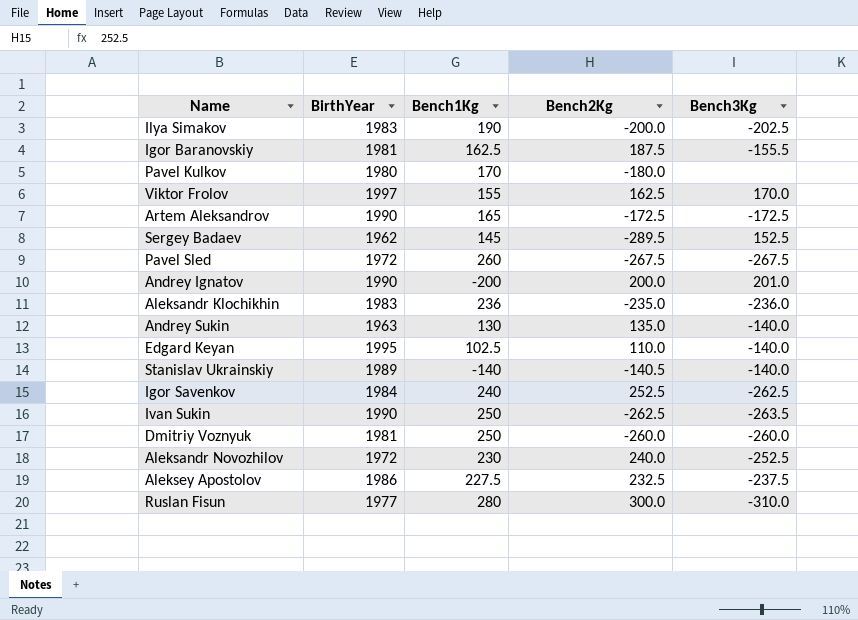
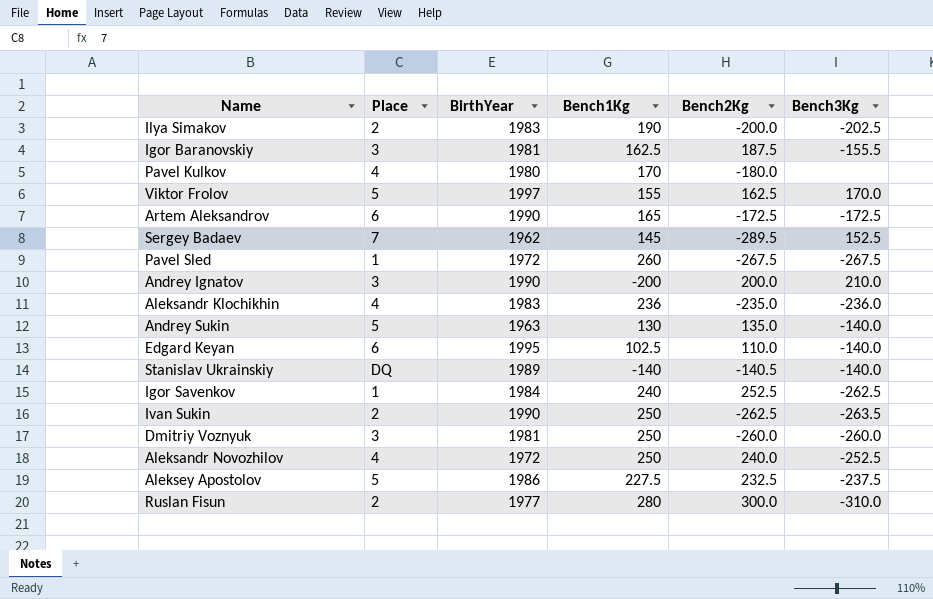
column Place | position: none -> 2
Andrey Ignatov | Bench3Kg: 201.0 -> 210.0
Aleksandr Novozhilov | Bench1Kg: 230 -> 250

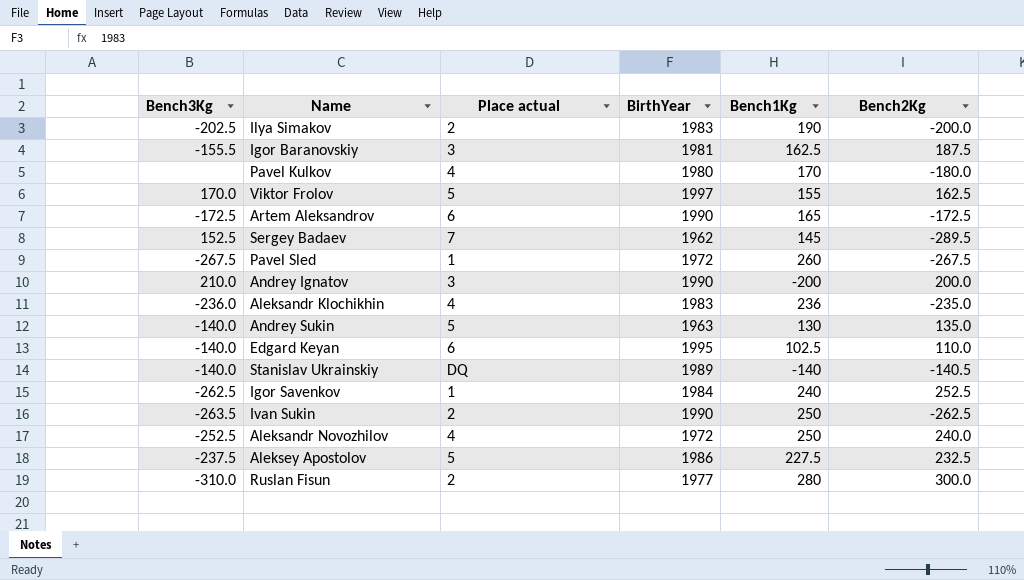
column Bench3Kg | position: 6 -> 1
column name: Place -> Place actual
row Dmitriy Voznyuk: 3 | 1981 | 250 | -260.0 | -260.0 -> none

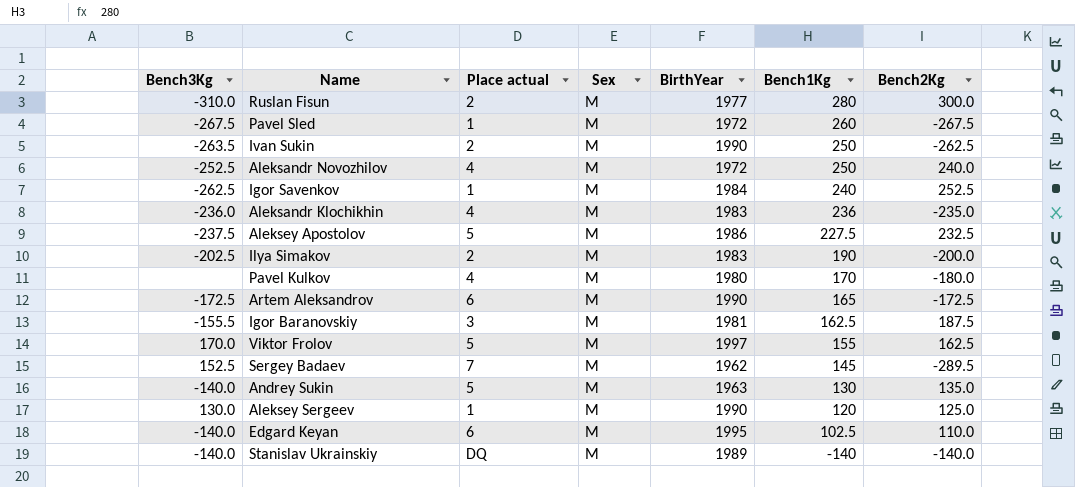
row order: none -> Bench1Kg descending
column Sex | position: none -> 4
row Andrey Ignatov: 210.0 | 3 | 1990 | -200 | 200.0 -> none
row Aleksey Sergeev: none -> 130.0 | 1 | M | 1990 | 120 | 125.0
Stanislav Ukrainskiy | Bench2Kg: -140.5 -> -140.0

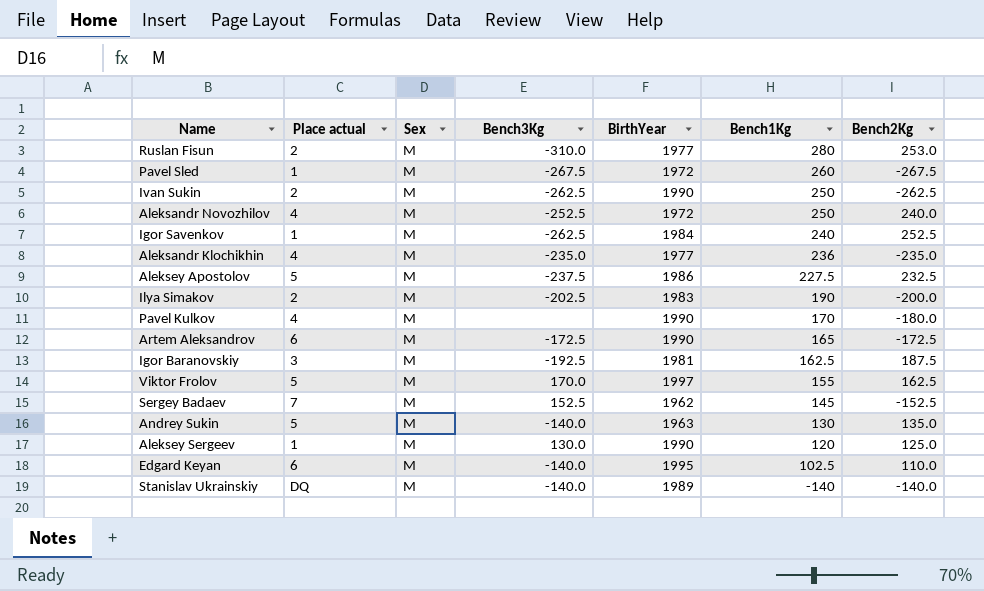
column Bench3Kg | position: 1 -> 4
Ruslan Fisun | Bench2Kg: 300.0 -> 253.0
Ivan Sukin | Bench3Kg: -263.5 -> -262.5
Aleksandr Klochikhin | Bench3Kg: -236.0 -> -235.0
Aleksandr Klochikhin | BirthYear: 1983 -> 1977
Pavel Kulkov | BirthYear: 1980 -> 1990
Igor Baranovskiy | Bench3Kg: -155.5 -> -192.5
Sergey Badaev | Bench2Kg: -289.5 -> -152.5

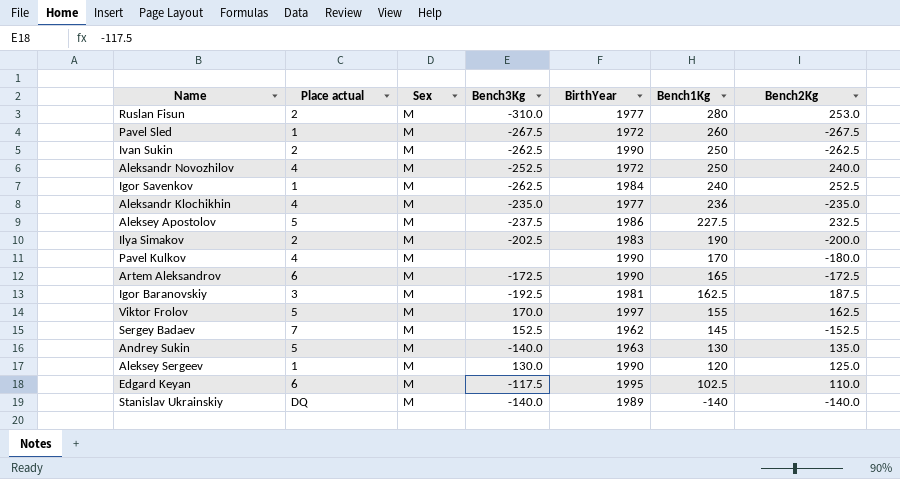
Edgard Keyan | Bench3Kg: -140.0 -> -117.5

